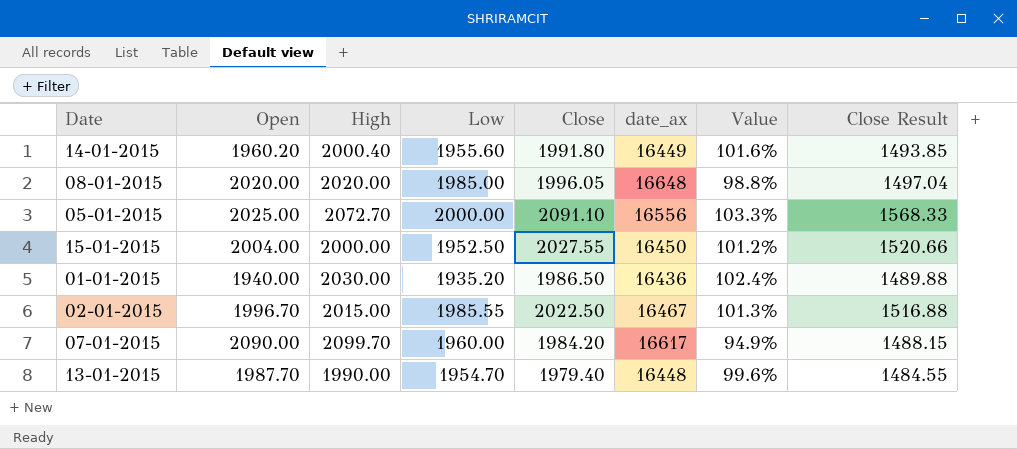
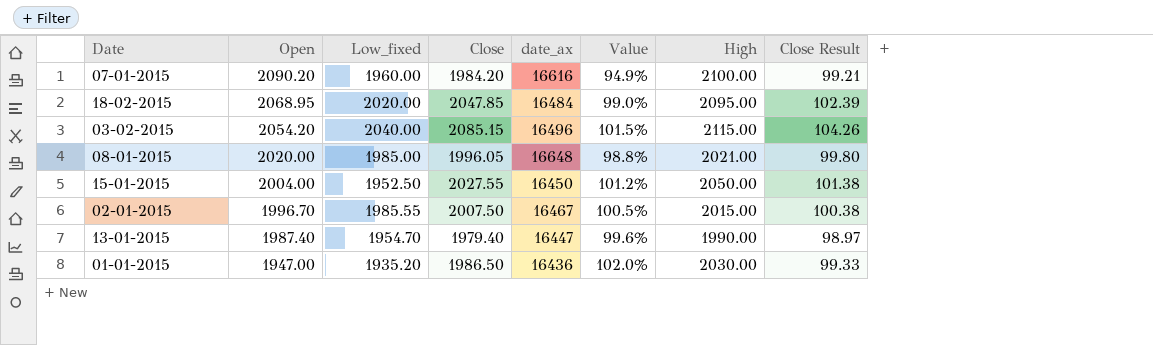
row order: none -> Open descending
column name: Low -> Low_fixed
column High | position: 3 -> 7
column Close Result | formula: [Close] * 0.75 -> [Close] * 0.05
row 14-01-2015: 1960.20 | 2000.40 | 1955.60 | 1991.80 | 16449 | 101.6% | 1493.85 -> none
row 05-01-2015: 2025.00 | 2072.70 | 2000.00 | 2091.10 | 16556 | 103.3% | 1568.33 -> none
07-01-2015 | Open: 2090.00 -> 2090.20
07-01-2015 | date_ax: 16617 -> 16616
07-01-2015 | High: 2099.70 -> 2100.00
row 18-02-2015: none -> 2068.95 | 2020.00 | 2047.85 | 16484 | 99.0% | 2095.00 | 102.39
row 03-02-2015: none -> 2054.20 | 2040.00 | 2085.15 | 16496 | 101.5% | 2115.00 | 104.26
08-01-2015 | High: 2020.00 -> 2021.00
15-01-2015 | High: 2000.00 -> 2050.00
02-01-2015 | Close: 2022.50 -> 2007.50
02-01-2015 | Value: 101.3% -> 100.5%
13-01-2015 | Open: 1987.70 -> 1987.40
13-01-2015 | date_ax: 16448 -> 16447
01-01-2015 | Open: 1940.00 -> 1947.00
01-01-2015 | Value: 102.4% -> 102.0%

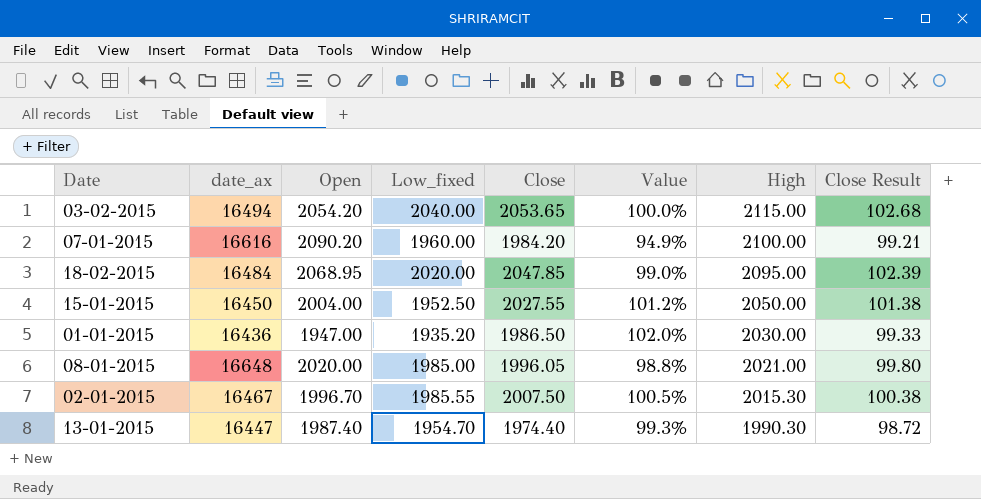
row order: Open descending -> High descending
column date_ax | position: 5 -> 2
03-02-2015 | date_ax: 16496 -> 16494
03-02-2015 | Close: 2085.15 -> 2053.65
03-02-2015 | Value: 101.5% -> 100.0%
03-02-2015 | Close Result: 104.26 -> 102.68
02-01-2015 | High: 2015.00 -> 2015.30
13-01-2015 | Close: 1979.40 -> 1974.40
13-01-2015 | Value: 99.6% -> 99.3%
13-01-2015 | High: 1990.00 -> 1990.30
13-01-2015 | Close Result: 98.97 -> 98.72

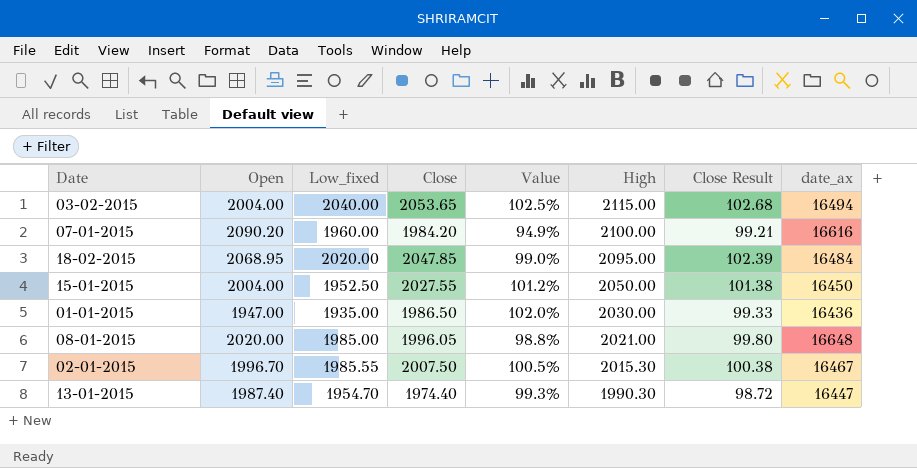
column date_ax | position: 2 -> 8
03-02-2015 | Open: 2054.20 -> 2004.00
03-02-2015 | Value: 100.0% -> 102.5%
01-01-2015 | Low_fixed: 1935.20 -> 1935.00

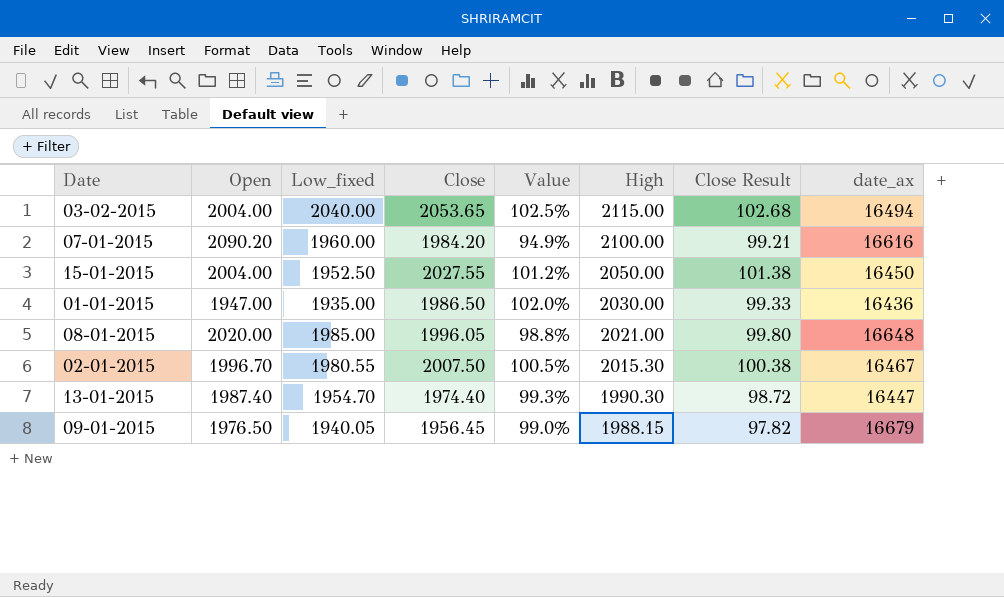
row 18-02-2015: 2068.95 | 2020.00 | 2047.85 | 99.0% | 2095.00 | 102.39 | 16484 -> none
02-01-2015 | Low_fixed: 1985.55 -> 1980.55
row 09-01-2015: none -> 1976.50 | 1940.05 | 1956.45 | 99.0% | 1988.15 | 97.82 | 16679

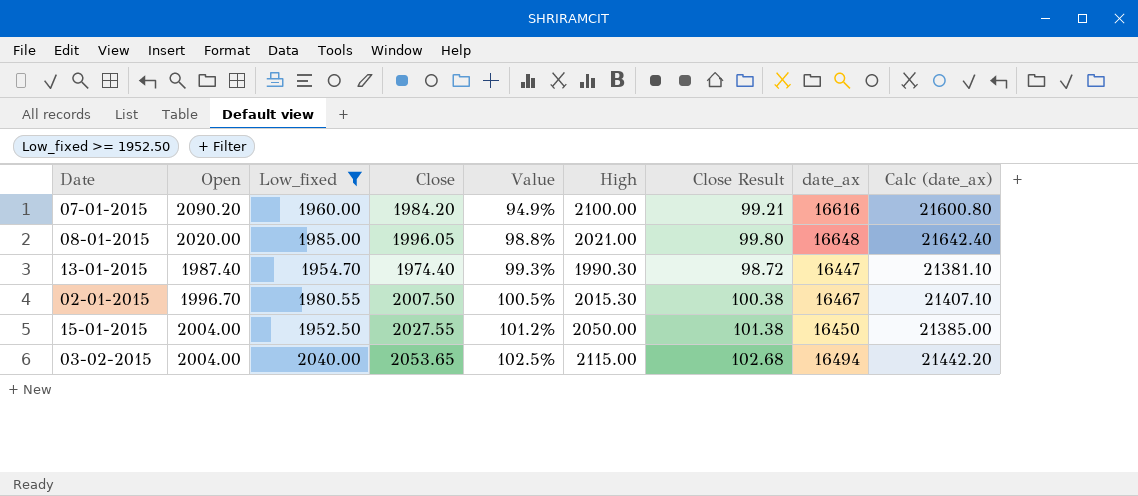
filter: none -> Low_fixed >= 1952.50
row order: High descending -> Value ascending
column Calc (date_ax) | formula: none -> [date_ax] * 1.3

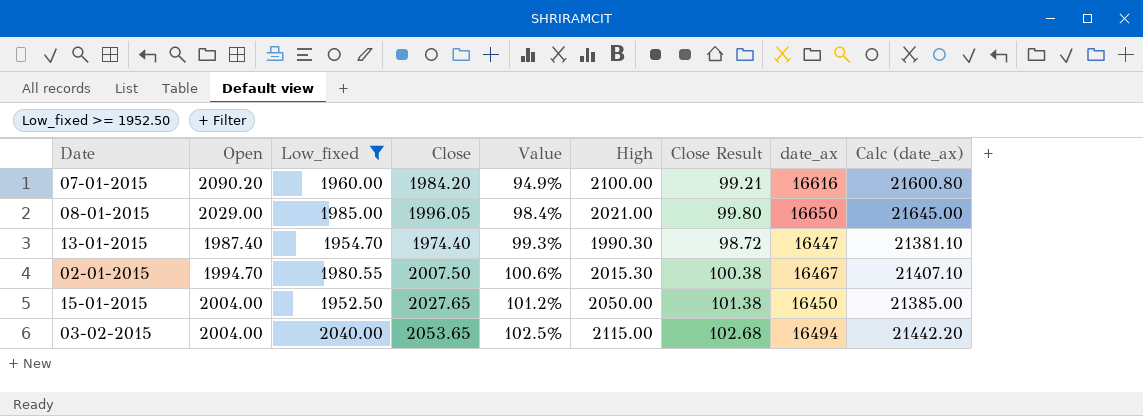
08-01-2015 | Open: 2020.00 -> 2029.00
08-01-2015 | Value: 98.8% -> 98.4%
08-01-2015 | date_ax: 16648 -> 16650
08-01-2015 | Calc (date_ax): 21642.40 -> 21645.00
02-01-2015 | Open: 1996.70 -> 1994.70
02-01-2015 | Value: 100.5% -> 100.6%
15-01-2015 | Close: 2027.55 -> 2027.65

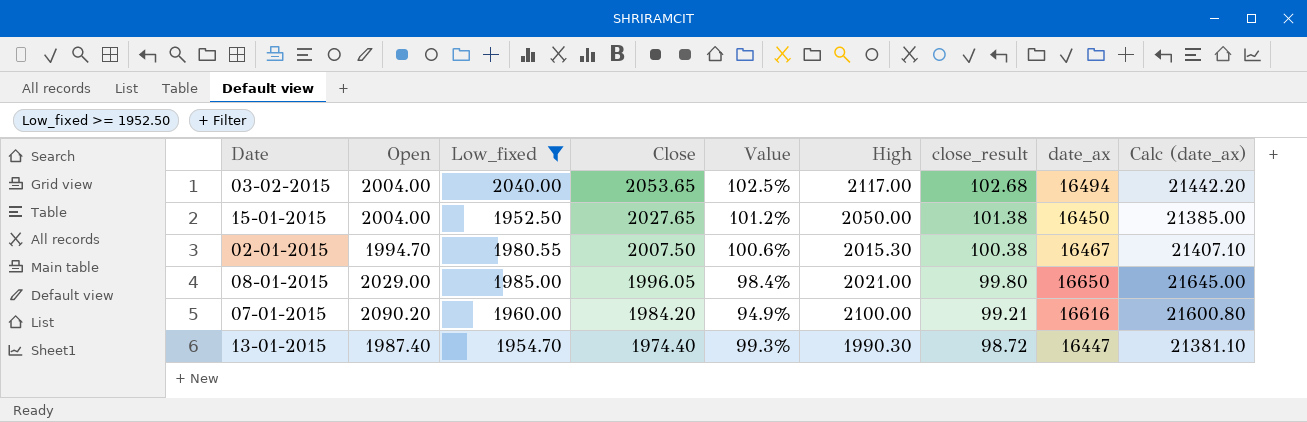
row order: Value ascending -> Close descending
column name: Close Result -> close_result
03-02-2015 | High: 2115.00 -> 2117.00

